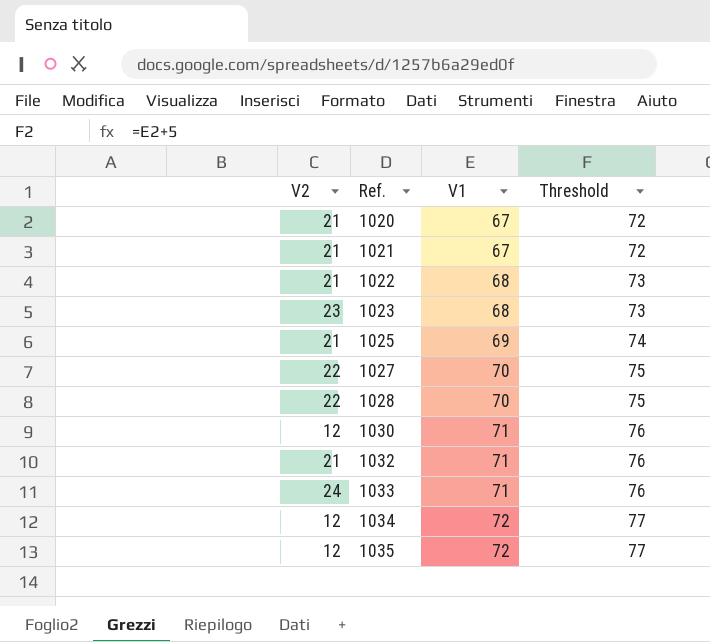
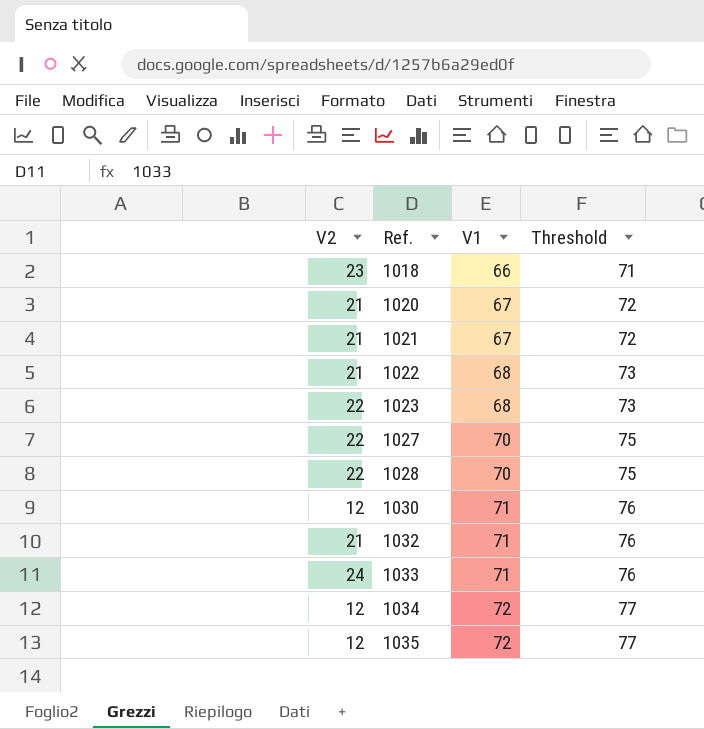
row 1025: 21 | 69 | 74 -> none
row 1018: none -> 23 | 66 | 71
1023 | V2: 23 -> 22

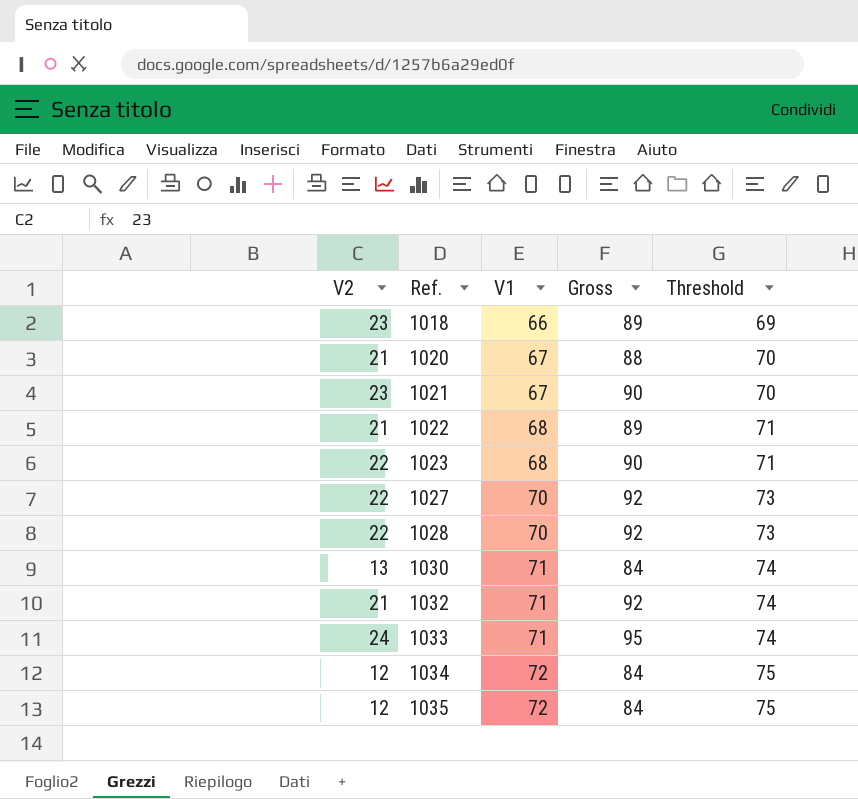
column Gross | formula: none -> [V2] + [V1]
column Threshold | formula: [V1] + 5 -> [V1] + 3
1021 | V2: 21 -> 23
1030 | V2: 12 -> 13

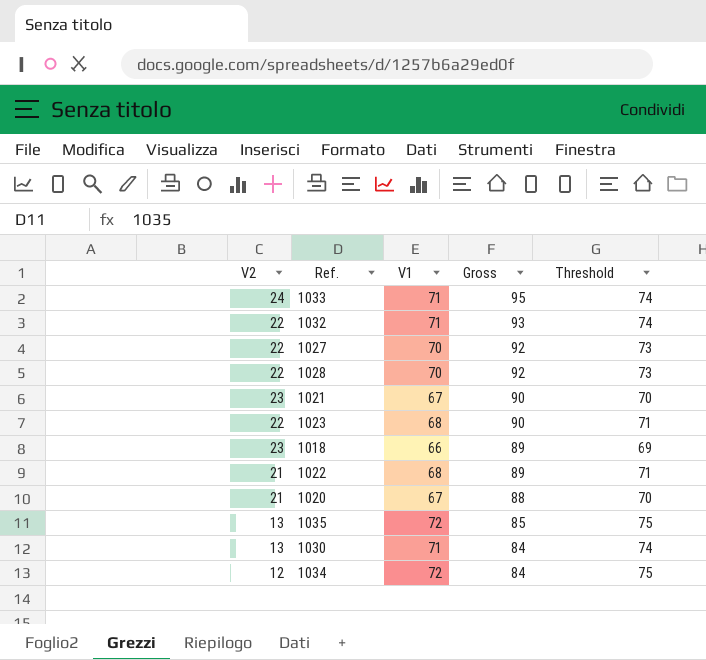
row order: Ref. ascending -> Gross descending
1032 | V2: 21 -> 22
1032 | Gross: 92 -> 93
1035 | V2: 12 -> 13
1035 | Gross: 84 -> 85

